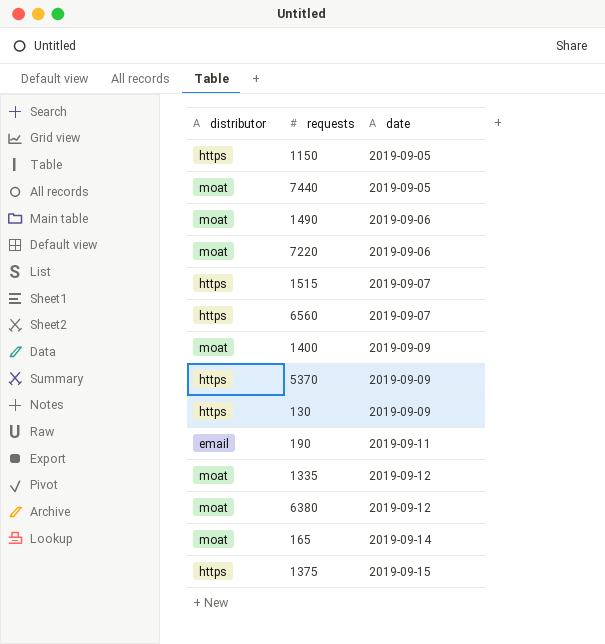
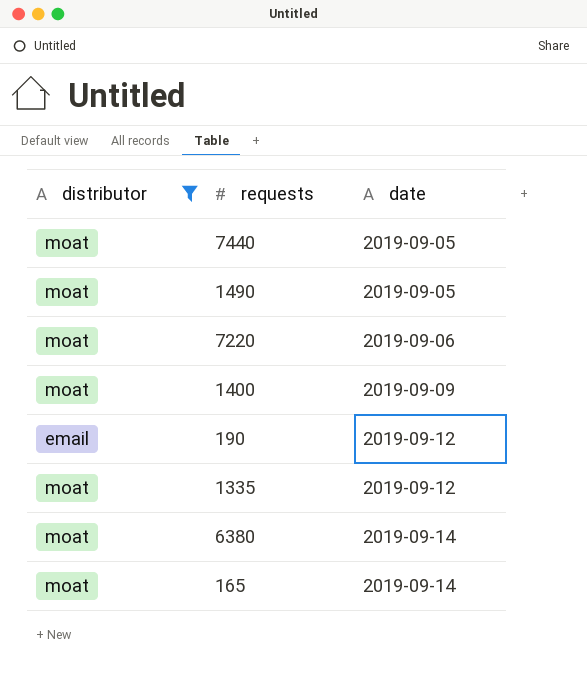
filter: none -> distributor != https
1490 | date: 2019-09-06 -> 2019-09-05
190 | date: 2019-09-11 -> 2019-09-12
6380 | date: 2019-09-12 -> 2019-09-14

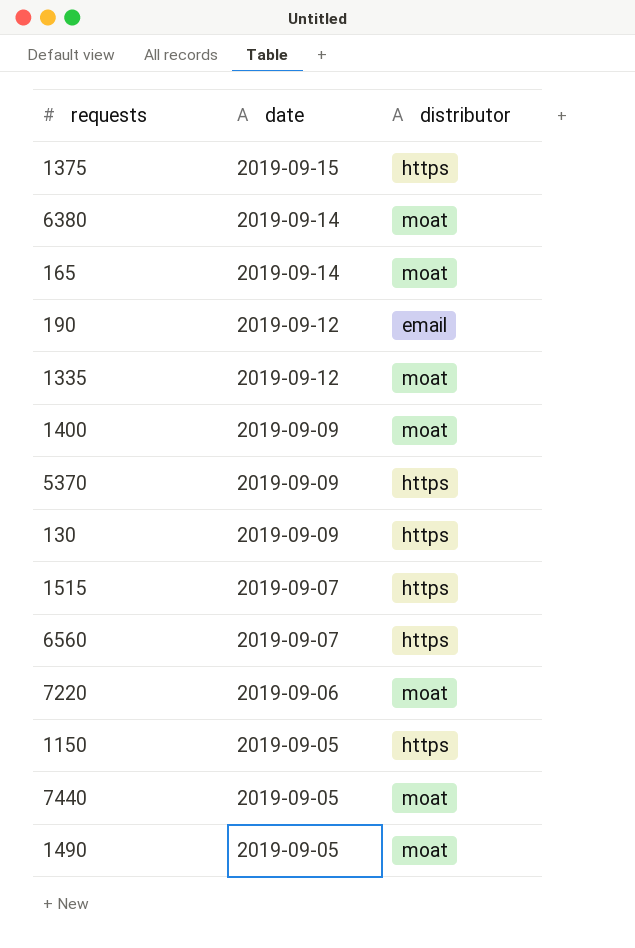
filter: distributor != https -> none
row order: date ascending -> date descending
column distributor | position: 1 -> 3

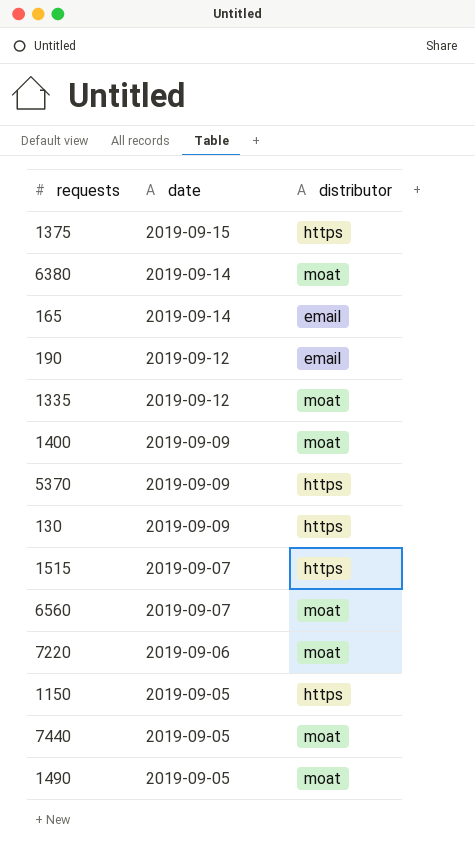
165 | distributor: moat -> email
6560 | distributor: https -> moat

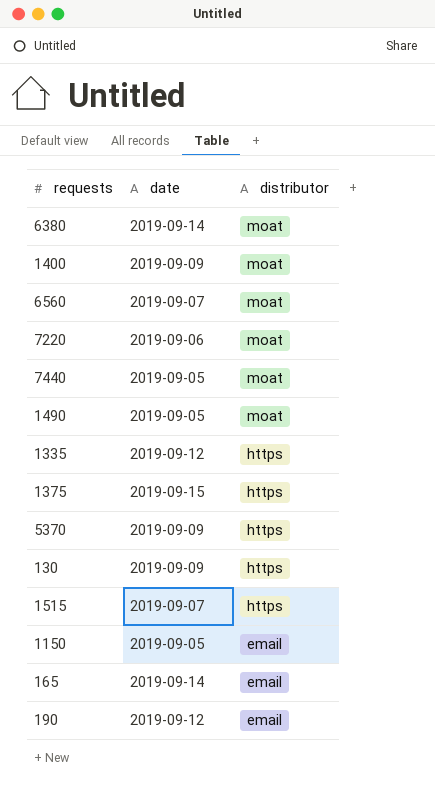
row order: date descending -> distributor descending
1335 | distributor: moat -> https
1150 | distributor: https -> email

